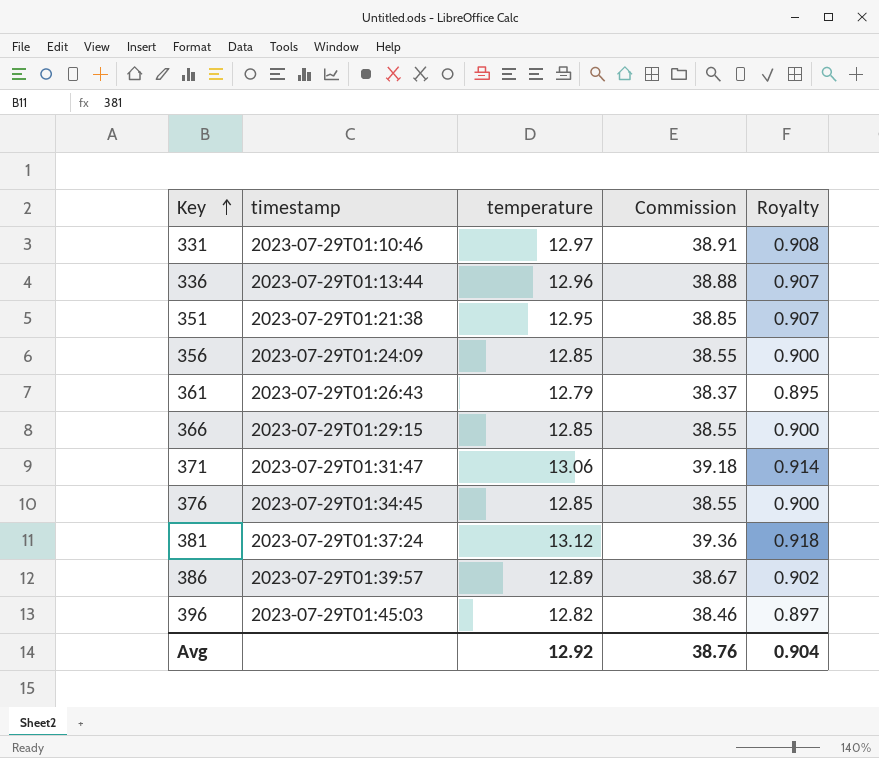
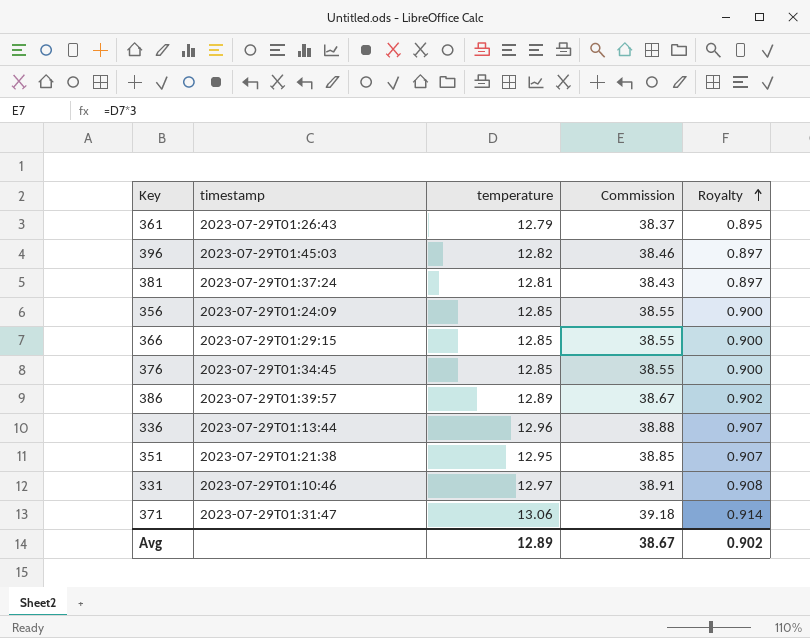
row order: Key ascending -> Royalty ascending
381 | temperature: 13.12 -> 12.81
381 | Commission: 39.36 -> 38.43
381 | Royalty: 0.918 -> 0.897
Avg | temperature: 12.92 -> 12.89
Avg | Commission: 38.76 -> 38.67
Avg | Royalty: 0.904 -> 0.902

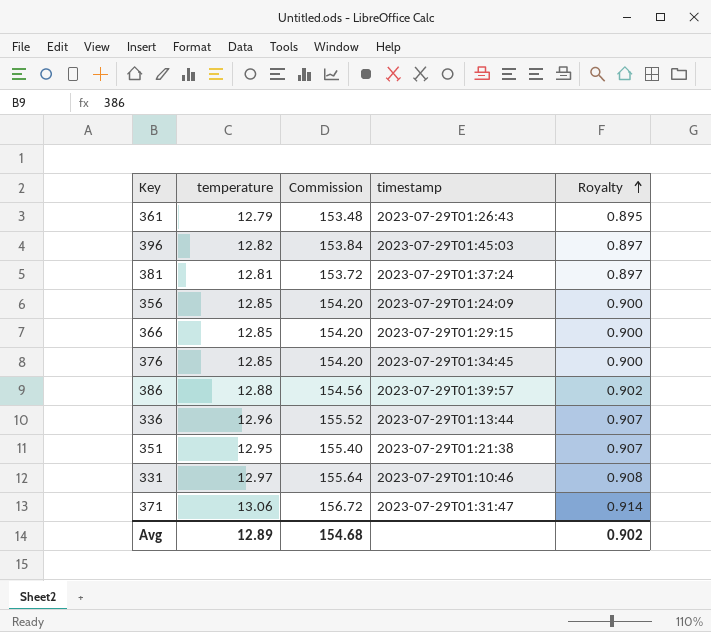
column Commission | formula: [temperature] * 3 -> [temperature] * 12
column timestamp | position: 2 -> 4
386 | temperature: 12.89 -> 12.88
Avg | Commission: 38.67 -> 154.68

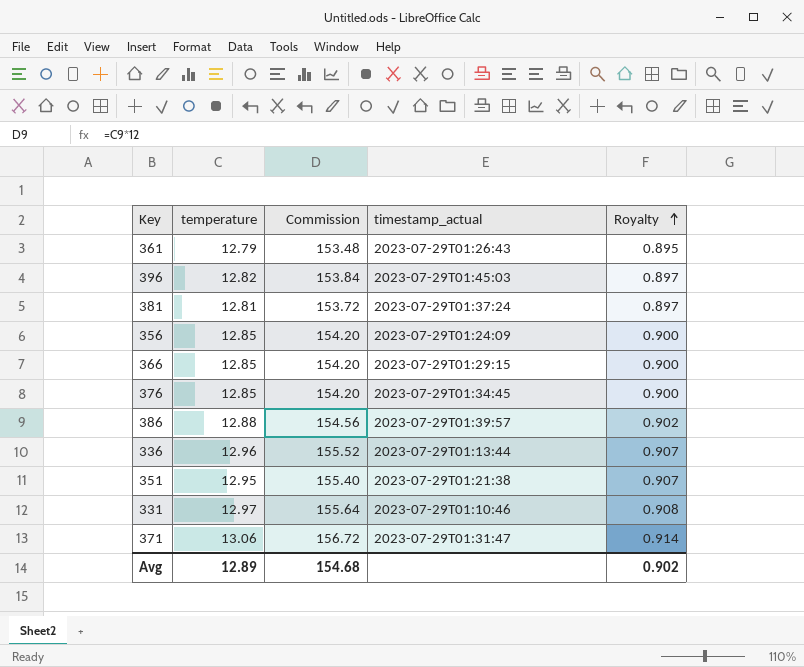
column name: timestamp -> timestamp_actual

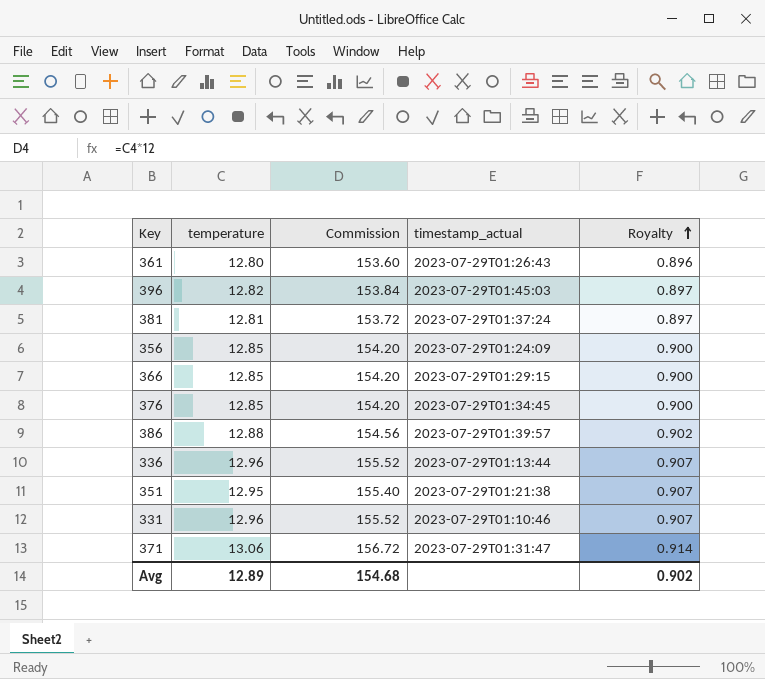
361 | temperature: 12.79 -> 12.80
361 | Commission: 153.48 -> 153.60
361 | Royalty: 0.895 -> 0.896
331 | temperature: 12.97 -> 12.96
331 | Commission: 155.64 -> 155.52
331 | Royalty: 0.908 -> 0.907

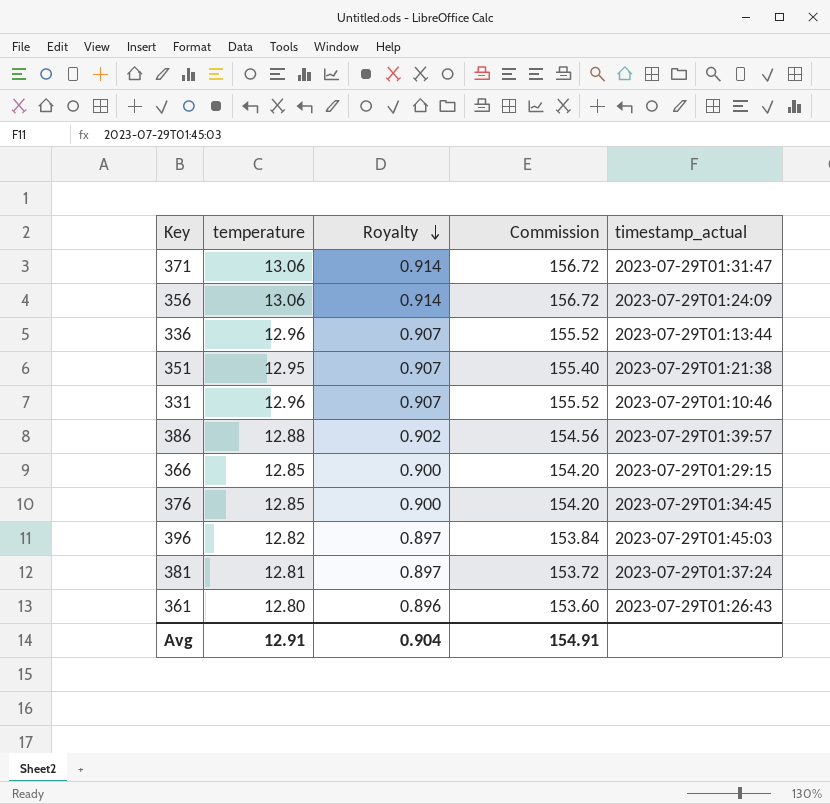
row order: Royalty ascending -> Royalty descending
column Royalty | position: 5 -> 3
356 | temperature: 12.85 -> 13.06
356 | Royalty: 0.900 -> 0.914
356 | Commission: 154.20 -> 156.72
Avg | temperature: 12.89 -> 12.91
Avg | Royalty: 0.902 -> 0.904
Avg | Commission: 154.68 -> 154.91

